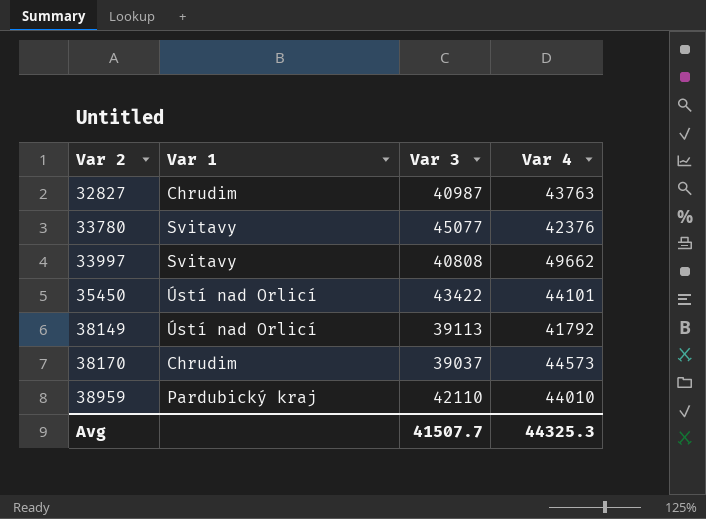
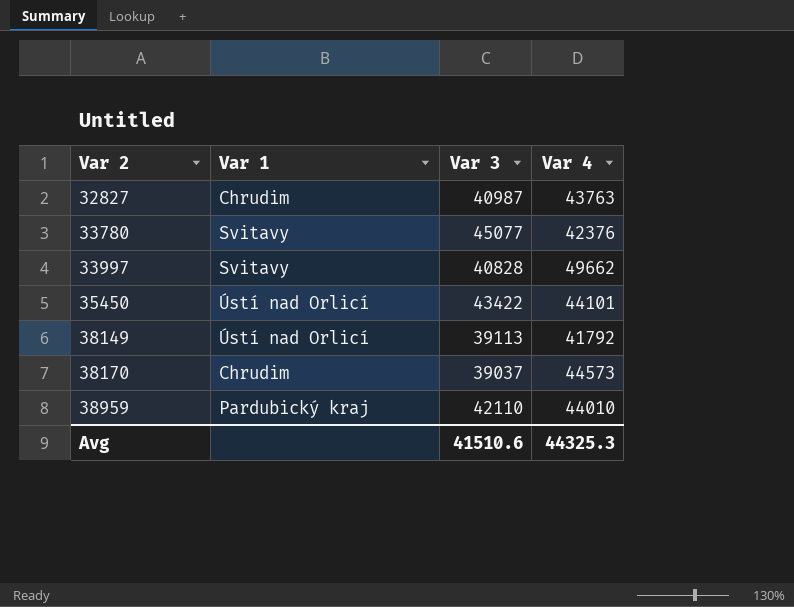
33997 | Var 3: 40808 -> 40828
Avg | Var 3: 41507.7 -> 41510.6

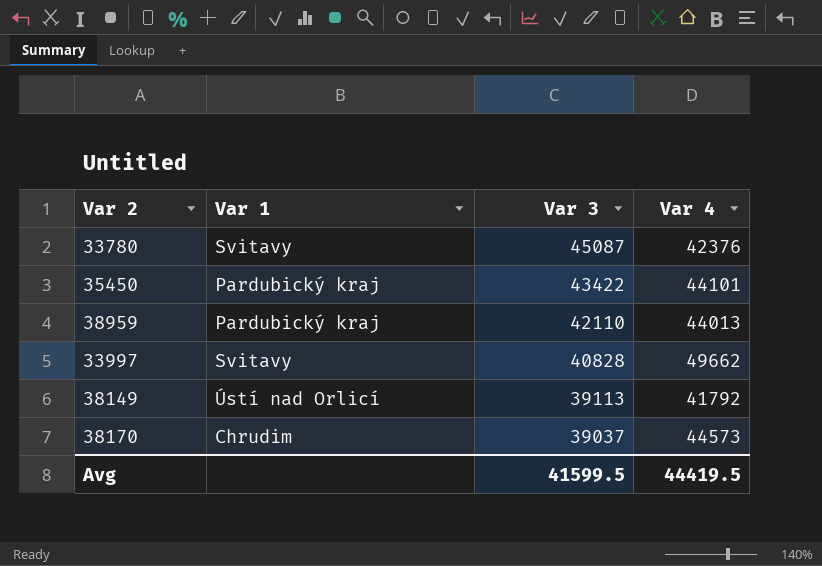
row order: Var 2 ascending -> Var 3 descending
row 32827: Chrudim | 40987 | 43763 -> none
33780 | Var 3: 45077 -> 45087
35450 | Var 1: Ústí nad Orlicí -> Pardubický kraj
38959 | Var 4: 44010 -> 44013
Avg | Var 3: 41510.6 -> 41599.5
Avg | Var 4: 44325.3 -> 44419.5

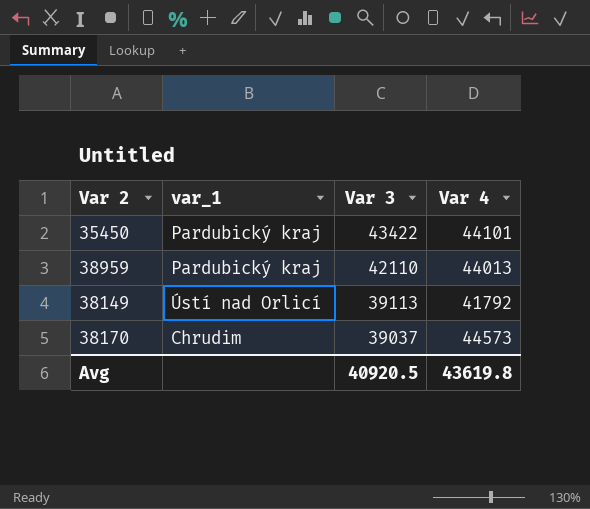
column name: Var 1 -> var_1
row 33780: Svitavy | 45087 | 42376 -> none
row 33997: Svitavy | 40828 | 49662 -> none
Avg | Var 3: 41599.5 -> 40920.5
Avg | Var 4: 44419.5 -> 43619.8

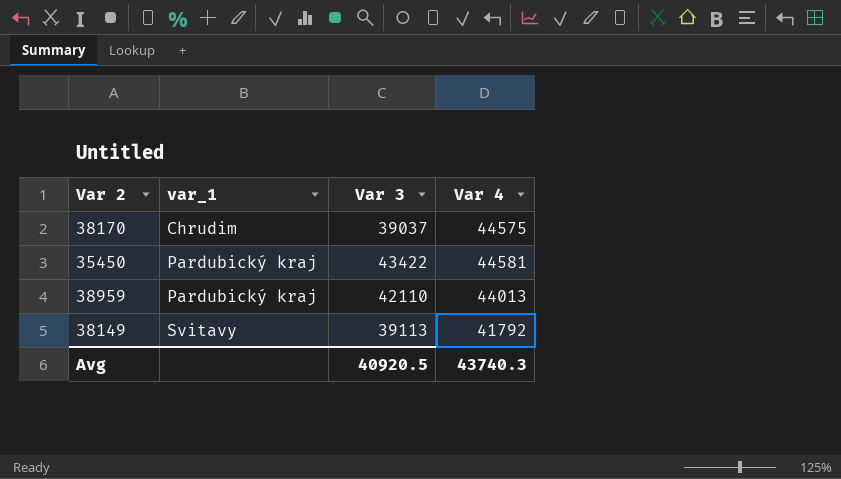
row order: Var 3 descending -> var_1 ascending
38170 | Var 4: 44573 -> 44575
35450 | Var 4: 44101 -> 44581
38149 | var_1: Ústí nad Orlicí -> Svitavy
Avg | Var 4: 43619.8 -> 43740.3

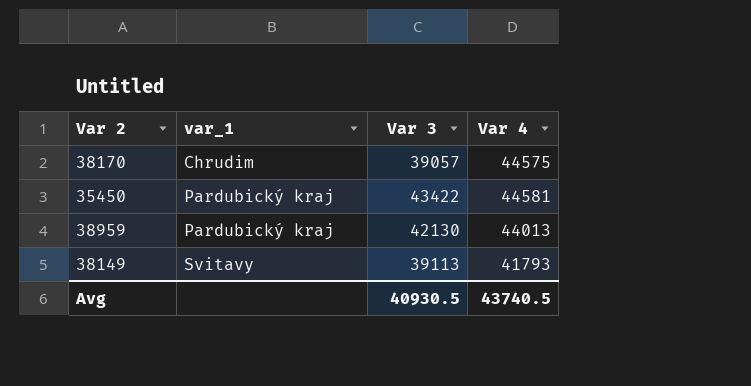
38170 | Var 3: 39037 -> 39057
38959 | Var 3: 42110 -> 42130
38149 | Var 4: 41792 -> 41793
Avg | Var 3: 40920.5 -> 40930.5
Avg | Var 4: 43740.3 -> 43740.5

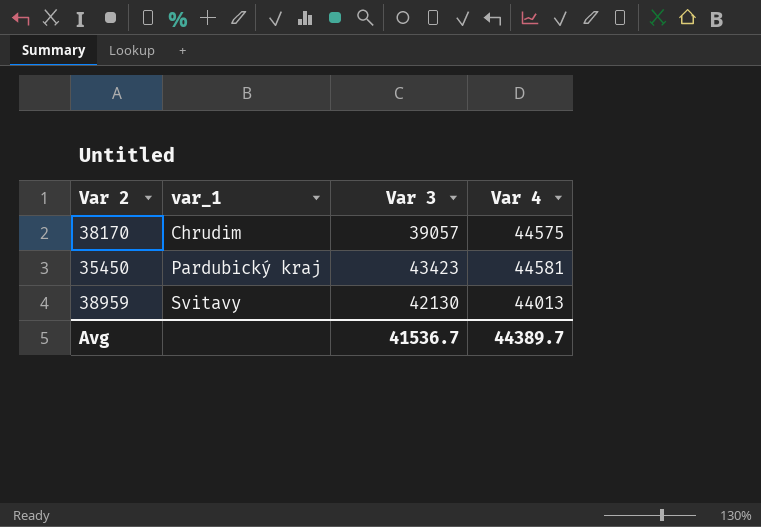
row 38149: Svitavy | 39113 | 41793 -> none
35450 | Var 3: 43422 -> 43423
38959 | var_1: Pardubický kraj -> Svitavy
Avg | Var 3: 40930.5 -> 41536.7
Avg | Var 4: 43740.5 -> 44389.7

